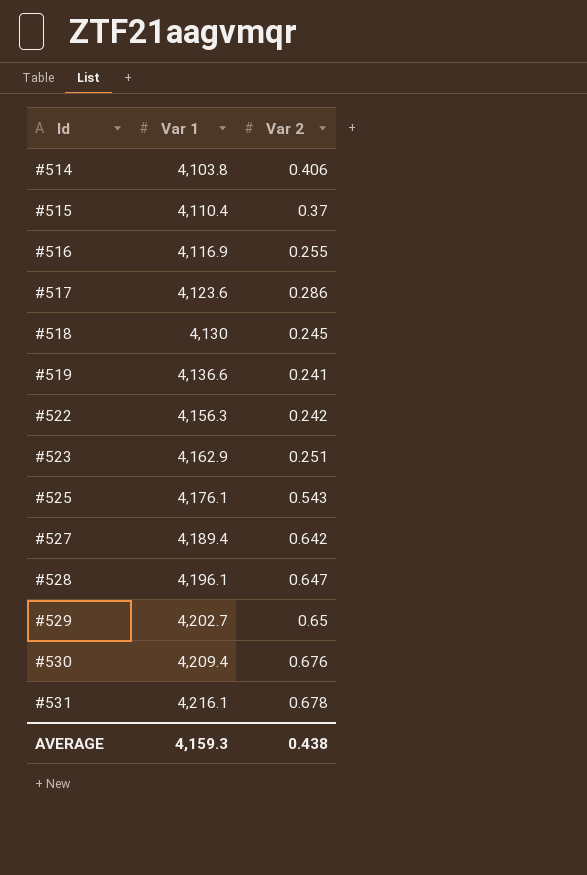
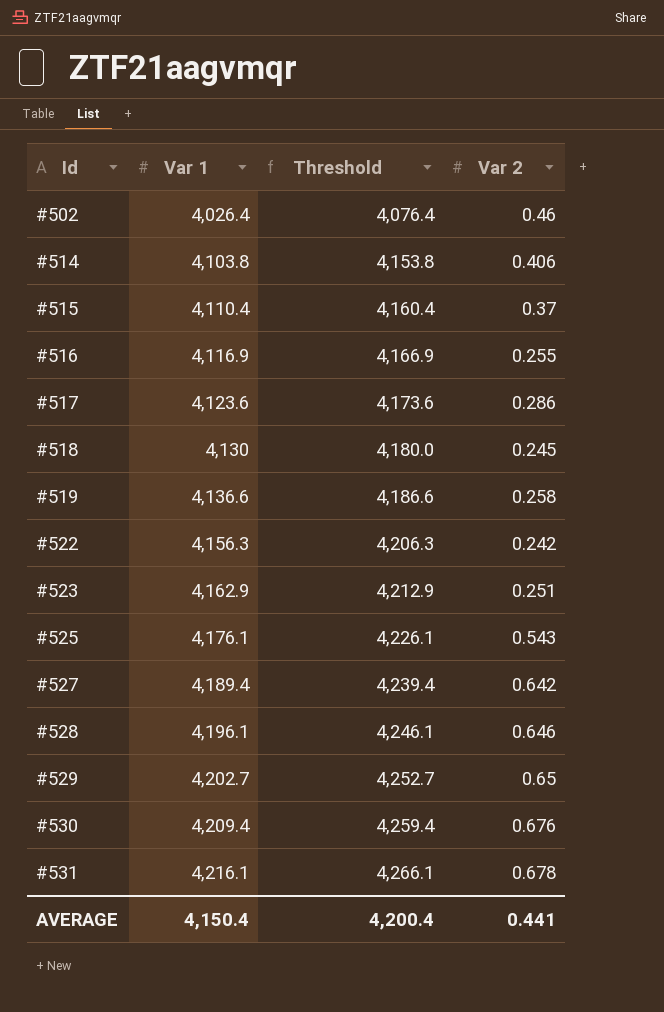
column Threshold | formula: none -> [Var 1] + 50
row #502: none -> 4,026.4 | 4,076.4 | 0.46
#519 | Var 2: 0.241 -> 0.258
#528 | Var 2: 0.647 -> 0.646
AVERAGE | Var 1: 4,159.3 -> 4,150.4
AVERAGE | Var 2: 0.438 -> 0.441

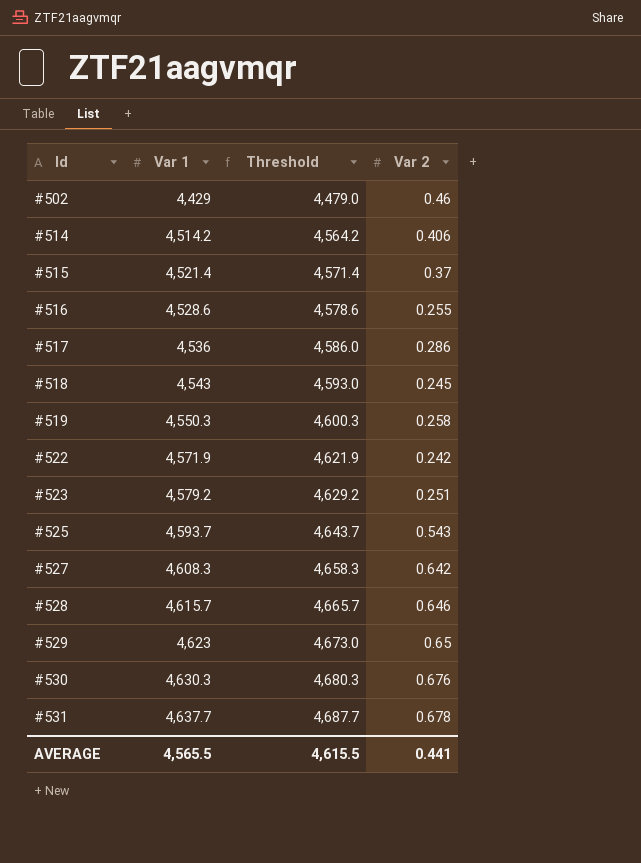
#502 | Var 1: 4,026.4 -> 4,429
#502 | Threshold: 4,076.4 -> 4,479.0
#514 | Var 1: 4,103.8 -> 4,514.2
#514 | Threshold: 4,153.8 -> 4,564.2
#515 | Var 1: 4,110.4 -> 4,521.4
#515 | Threshold: 4,160.4 -> 4,571.4
#516 | Var 1: 4,116.9 -> 4,528.6
#516 | Threshold: 4,166.9 -> 4,578.6
#517 | Var 1: 4,123.6 -> 4,536
#517 | Threshold: 4,173.6 -> 4,586.0
#518 | Var 1: 4,130 -> 4,543
#518 | Threshold: 4,180.0 -> 4,593.0
#519 | Var 1: 4,136.6 -> 4,550.3
#519 | Threshold: 4,186.6 -> 4,600.3
#522 | Var 1: 4,156.3 -> 4,571.9
#522 | Threshold: 4,206.3 -> 4,621.9
#523 | Var 1: 4,162.9 -> 4,579.2
#523 | Threshold: 4,212.9 -> 4,629.2
#525 | Var 1: 4,176.1 -> 4,593.7
#525 | Threshold: 4,226.1 -> 4,643.7
#527 | Var 1: 4,189.4 -> 4,608.3
#527 | Threshold: 4,239.4 -> 4,658.3
#528 | Var 1: 4,196.1 -> 4,615.7
#528 | Threshold: 4,246.1 -> 4,665.7
#529 | Var 1: 4,202.7 -> 4,623
#529 | Threshold: 4,252.7 -> 4,673.0
#530 | Var 1: 4,209.4 -> 4,630.3
#530 | Threshold: 4,259.4 -> 4,680.3
#531 | Var 1: 4,216.1 -> 4,637.7
#531 | Threshold: 4,266.1 -> 4,687.7
AVERAGE | Var 1: 4,150.4 -> 4,565.5
AVERAGE | Threshold: 4,200.4 -> 4,615.5

